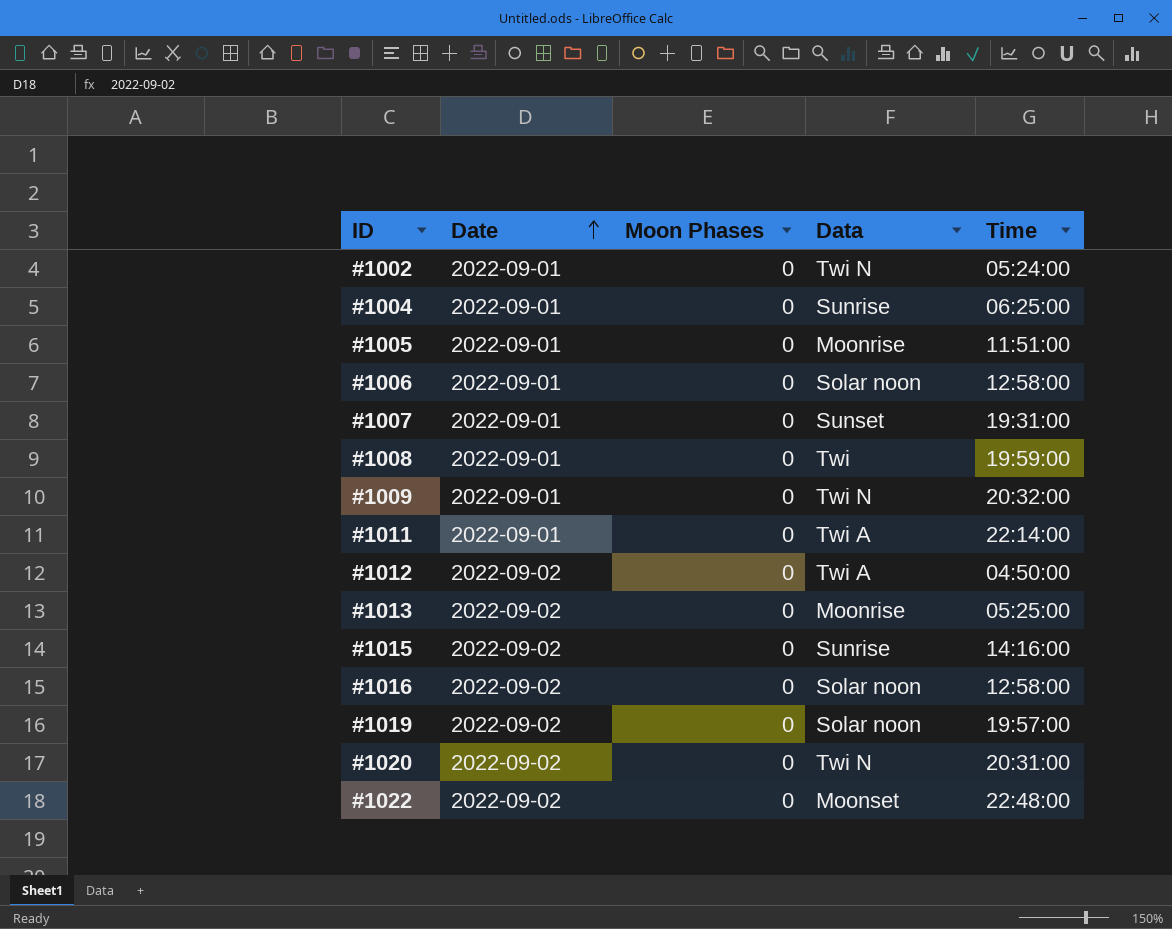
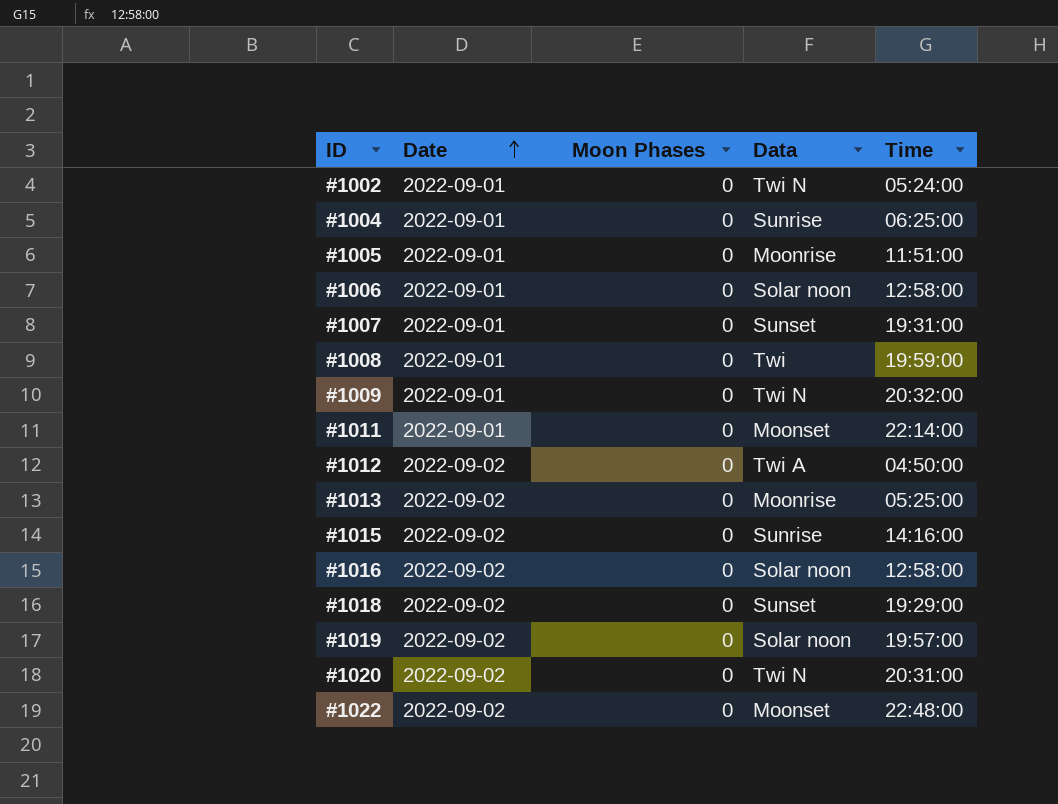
#1011 | Data: Twi A -> Moonset
row #1018: none -> 2022-09-02 | 0 | Sunset | 19:29:00

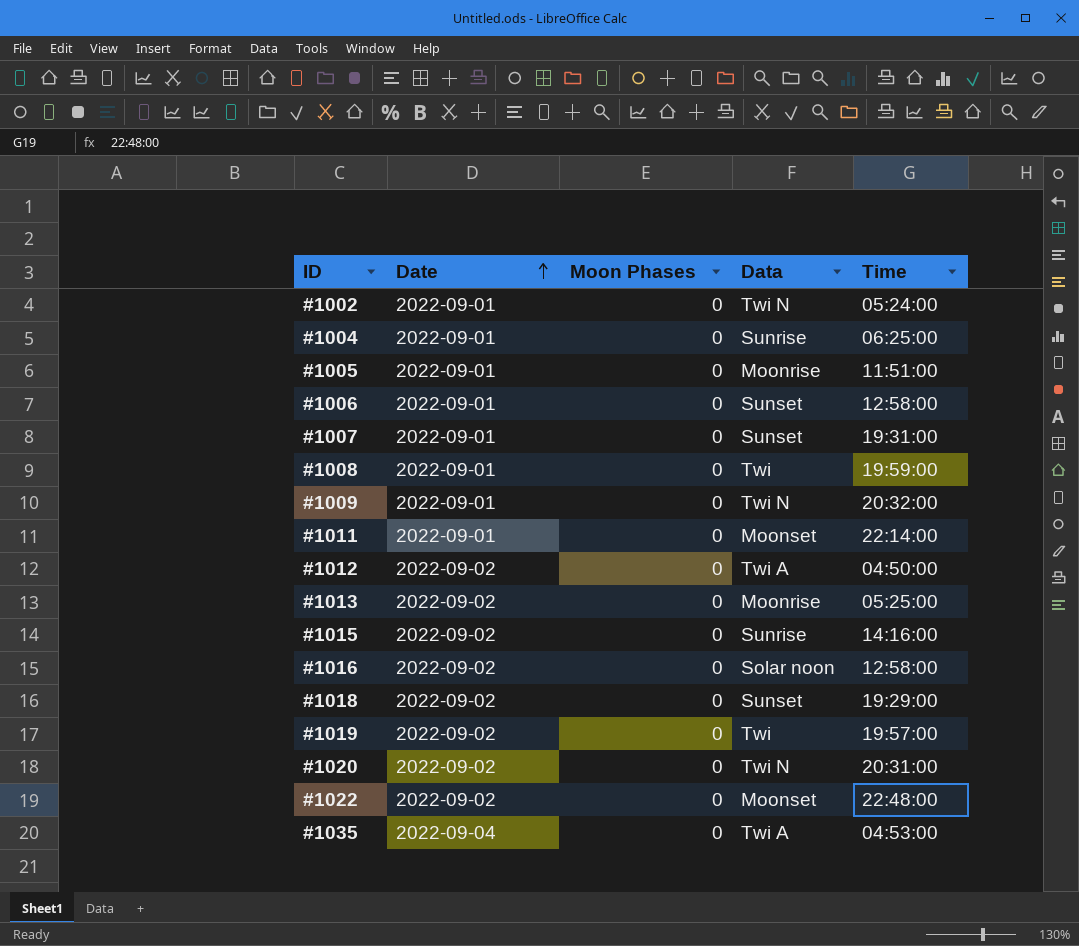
#1006 | Data: Solar noon -> Sunset
#1019 | Data: Solar noon -> Twi
row #1035: none -> 2022-09-04 | 0 | Twi A | 04:53:00

